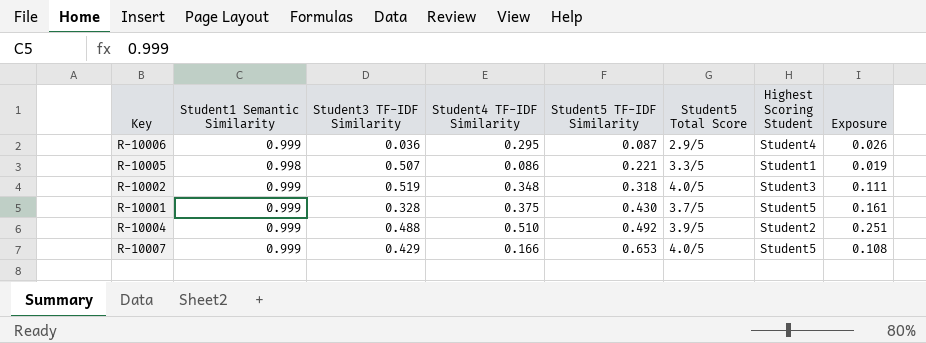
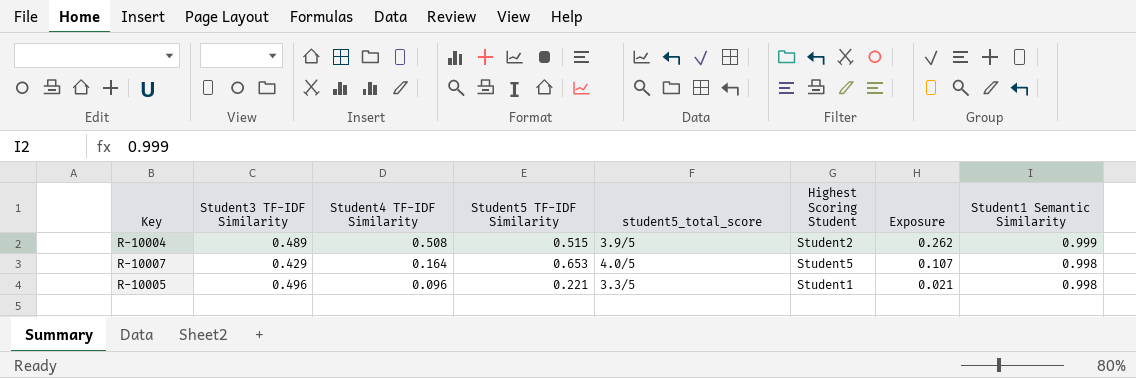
row order: Student5 TF-IDF Similarity ascending -> Student4 TF-IDF Similarity descending
column name: Student5 Total Score -> student5_total_score
column Student1 Semantic Similarity | position: 2 -> 8
row R-10006: 0.999 | 0.036 | 0.295 | 0.087 | 2.9/5 | Student4 | 0.026 -> none
row R-10002: 0.999 | 0.519 | 0.348 | 0.318 | 4.0/5 | Student3 | 0.111 -> none
row R-10001: 0.999 | 0.328 | 0.375 | 0.430 | 3.7/5 | Student5 | 0.161 -> none
R-10004 | Student3 TF-IDF Similarity: 0.488 -> 0.489
R-10004 | Student4 TF-IDF Similarity: 0.510 -> 0.508
R-10004 | Student5 TF-IDF Similarity: 0.492 -> 0.515
R-10004 | Exposure: 0.251 -> 0.262
R-10007 | Student4 TF-IDF Similarity: 0.166 -> 0.164
R-10007 | Exposure: 0.108 -> 0.107
R-10007 | Student1 Semantic Similarity: 0.999 -> 0.998
R-10005 | Student3 TF-IDF Similarity: 0.507 -> 0.496
R-10005 | Student4 TF-IDF Similarity: 0.086 -> 0.096
R-10005 | Exposure: 0.019 -> 0.021

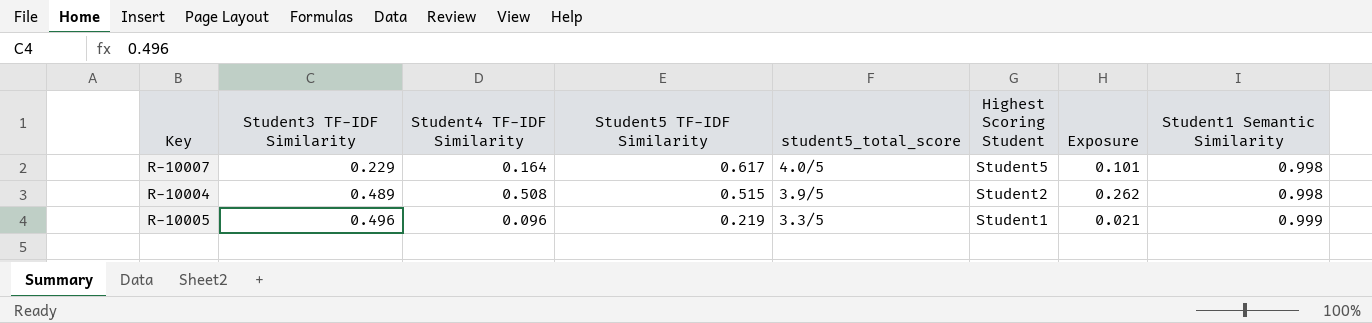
row order: Student4 TF-IDF Similarity descending -> Student3 TF-IDF Similarity ascending
R-10007 | Student3 TF-IDF Similarity: 0.429 -> 0.229
R-10007 | Student5 TF-IDF Similarity: 0.653 -> 0.617
R-10007 | Exposure: 0.107 -> 0.101
R-10004 | Student1 Semantic Similarity: 0.999 -> 0.998
R-10005 | Student5 TF-IDF Similarity: 0.221 -> 0.219
R-10005 | Student1 Semantic Similarity: 0.998 -> 0.999

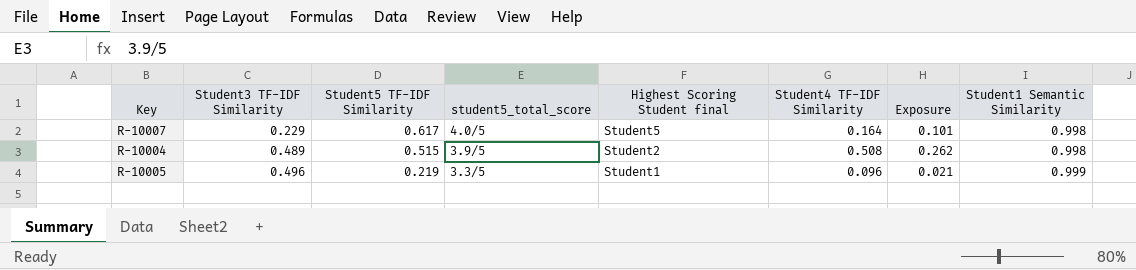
column name: Highest Scoring Student -> Highest Scoring Student final
column Student4 TF-IDF Similarity | position: 3 -> 6

